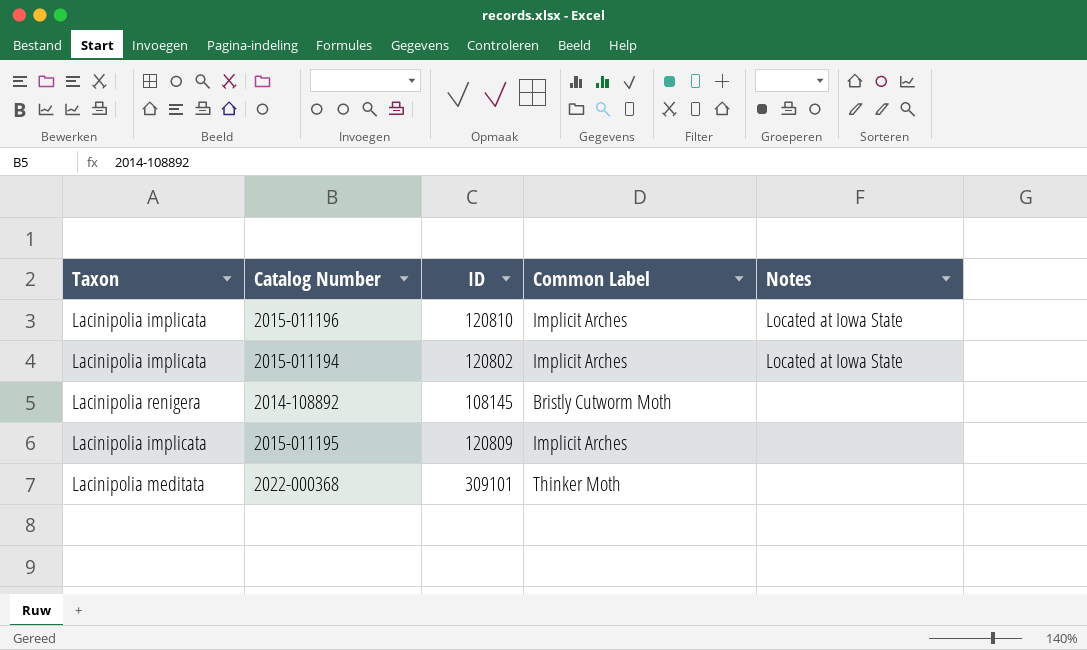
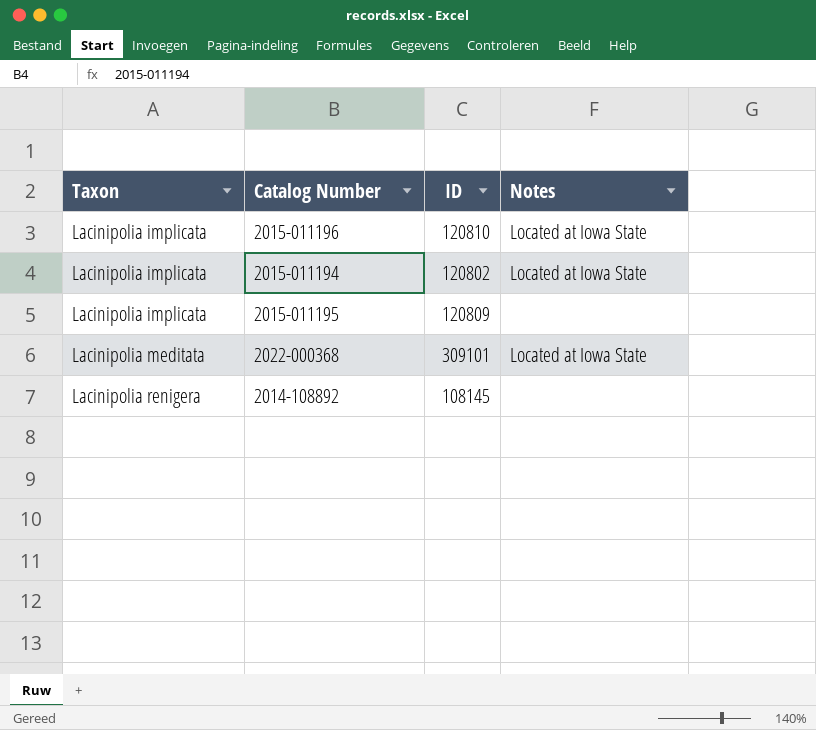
row order: none -> Taxon ascending
column Common Label | position: 4 -> none
2022-000368 | Notes: none -> Located at Iowa State

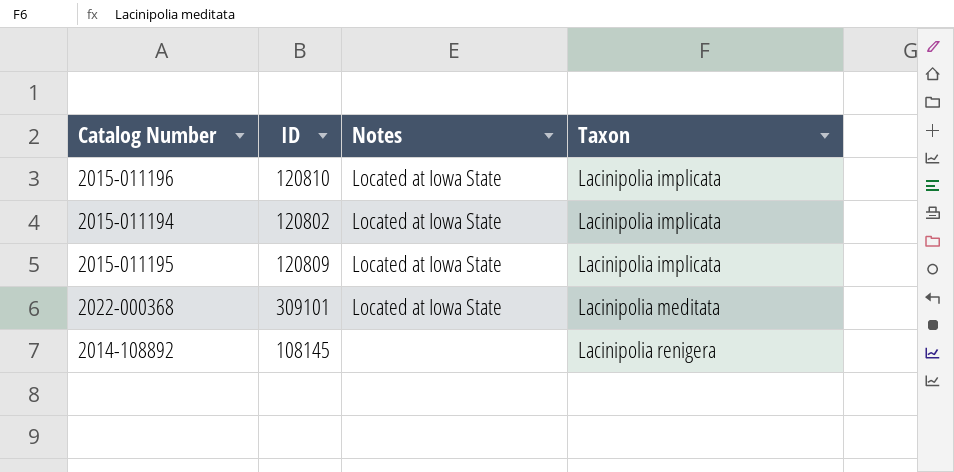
column Taxon | position: 1 -> 4
2015-011195 | Notes: none -> Located at Iowa State

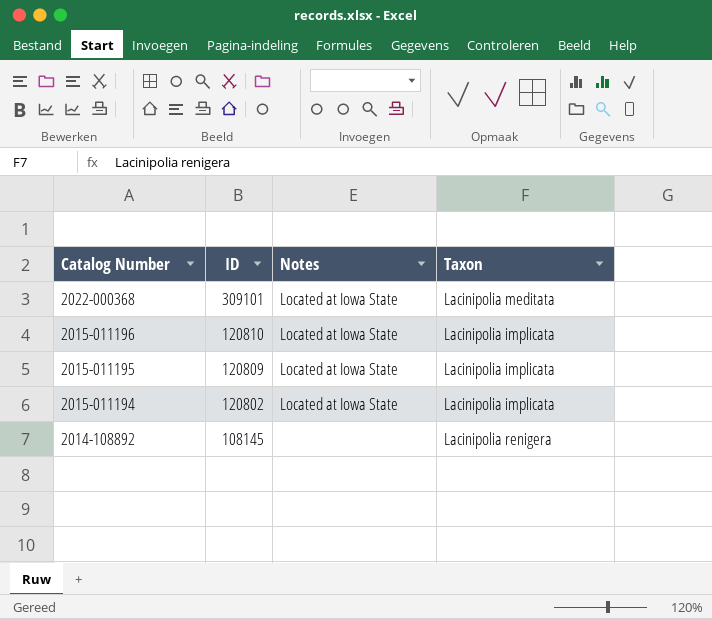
row order: Taxon ascending -> Catalog Number descending

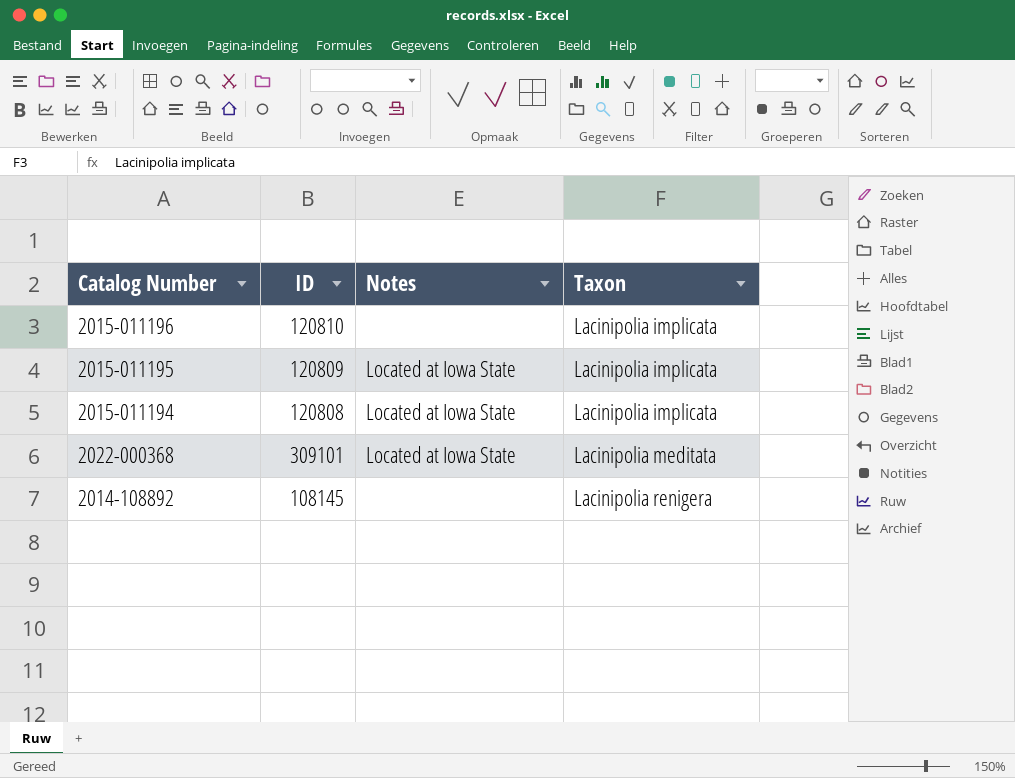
row order: Catalog Number descending -> Taxon ascending
2015-011196 | Notes: Located at Iowa State -> none
2015-011194 | ID: 120802 -> 120808

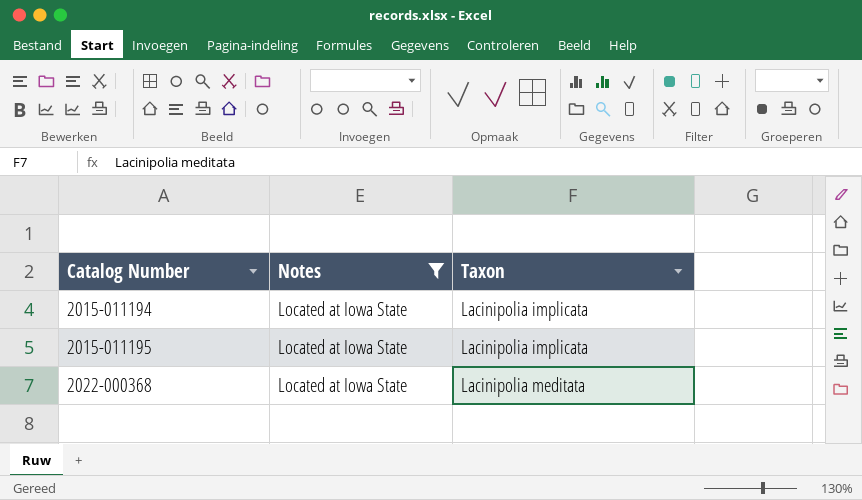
filter: none -> Notes = Located at Iowa State
row order: Taxon ascending -> Catalog Number ascending
column ID | position: 2 -> none

